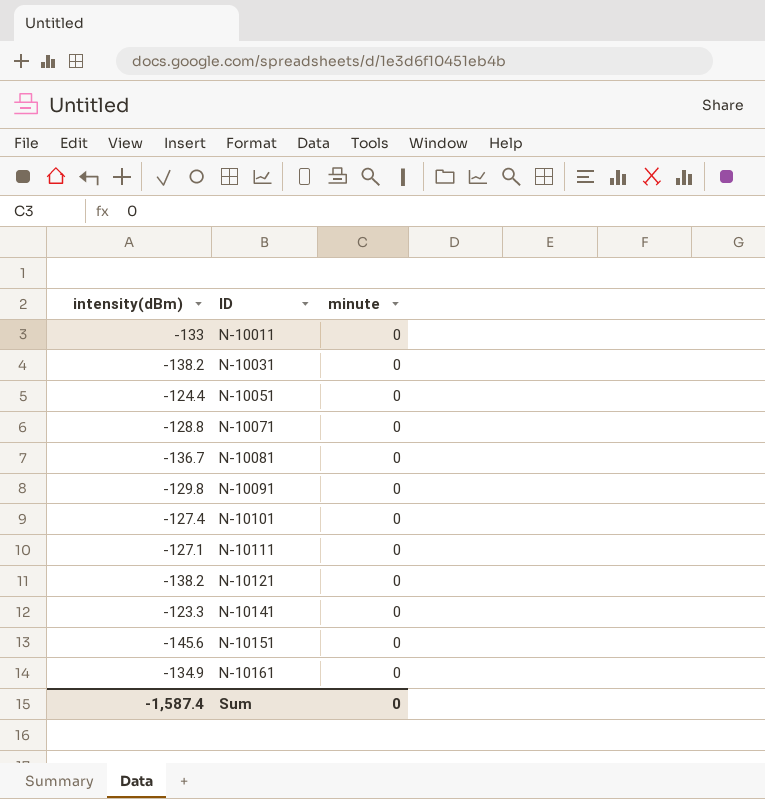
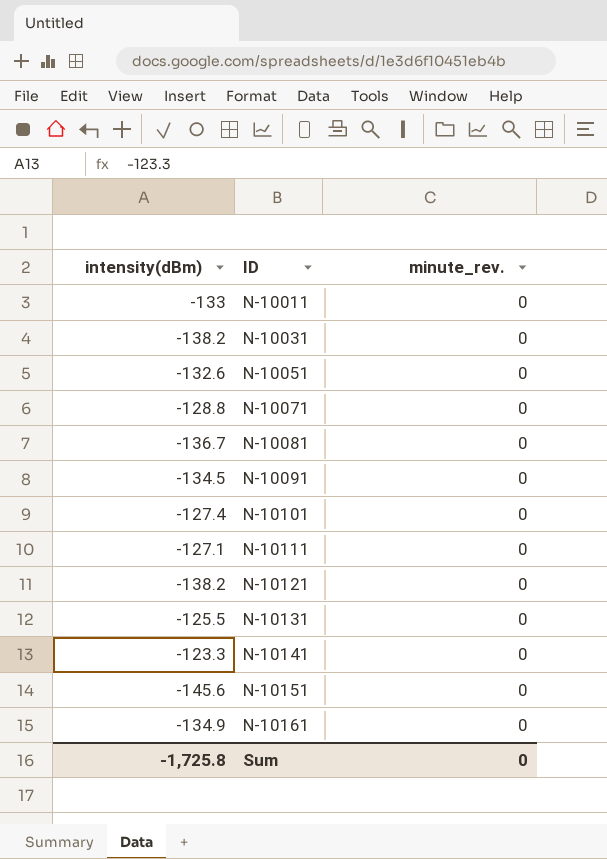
column name: minute -> minute_rev.
N-10051 | intensity(dBm): -124.4 -> -132.6
N-10091 | intensity(dBm): -129.8 -> -134.5
row N-10131: none -> -125.5 | 0
Sum | intensity(dBm): -1,587.4 -> -1,725.8

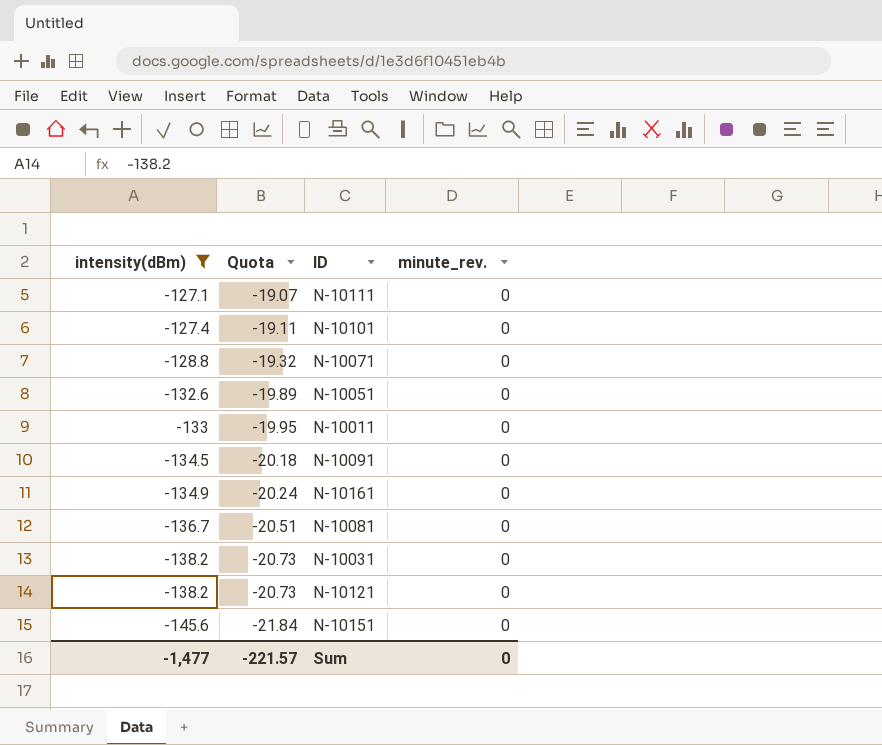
filter: none -> intensity(dBm) <= -127.1
row order: ID ascending -> intensity(dBm) descending
column Quota | formula: none -> [intensity(dBm)] * 0.15
Sum | intensity(dBm): -1,725.8 -> -1,477

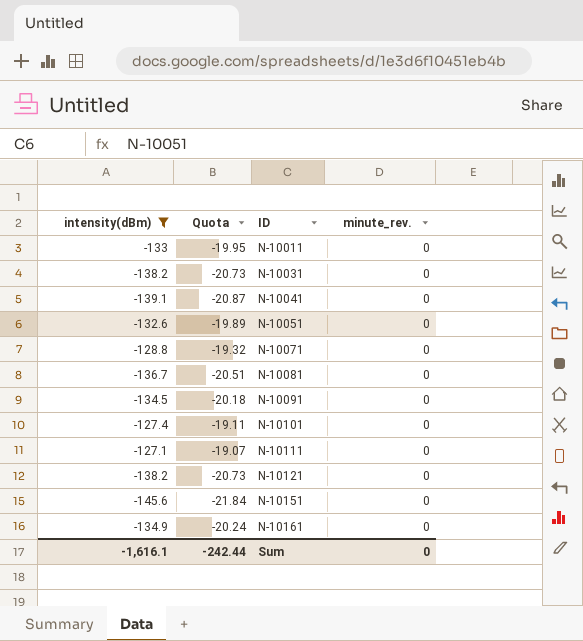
row order: intensity(dBm) descending -> ID ascending
row N-10041: none -> -139.1 | -20.87 | 0
Sum | intensity(dBm): -1,477 -> -1,616.1
Sum | Quota: -221.57 -> -242.44

